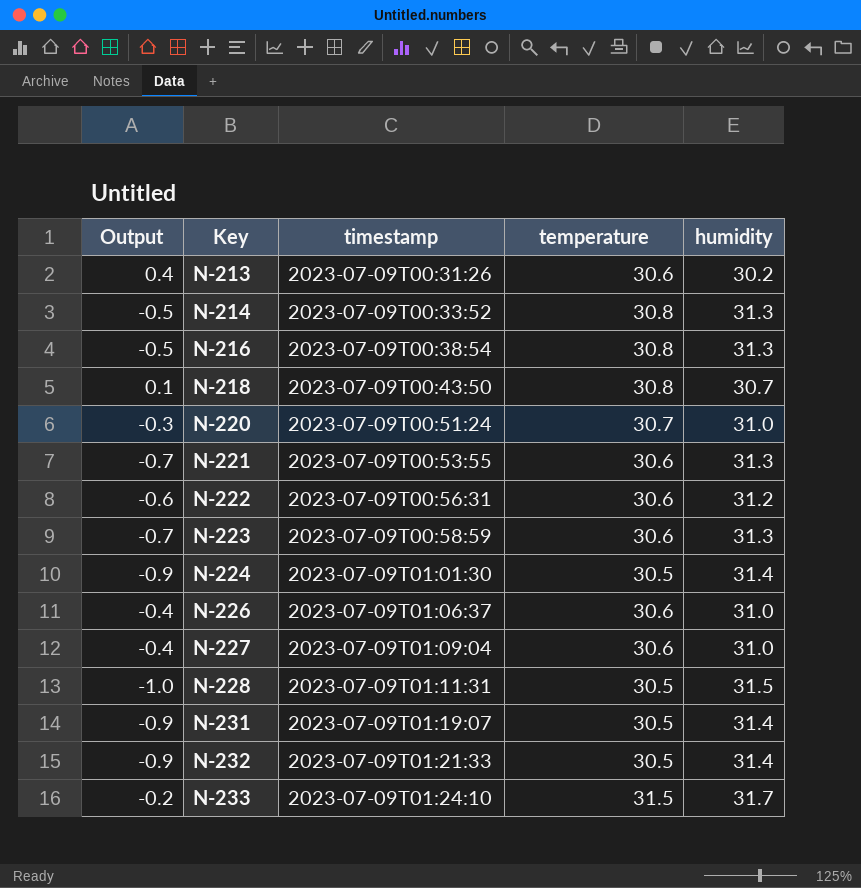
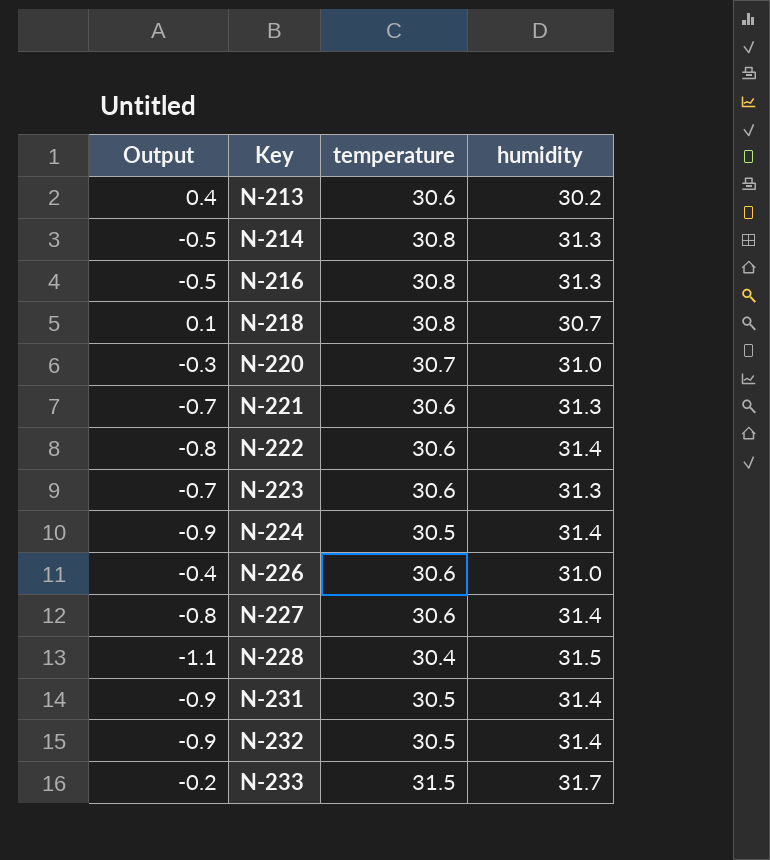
column timestamp | position: 3 -> none
N-222 | Output: -0.6 -> -0.8
N-222 | humidity: 31.2 -> 31.4
N-227 | Output: -0.4 -> -0.8
N-227 | humidity: 31.0 -> 31.4
N-228 | Output: -1.0 -> -1.1
N-228 | temperature: 30.5 -> 30.4

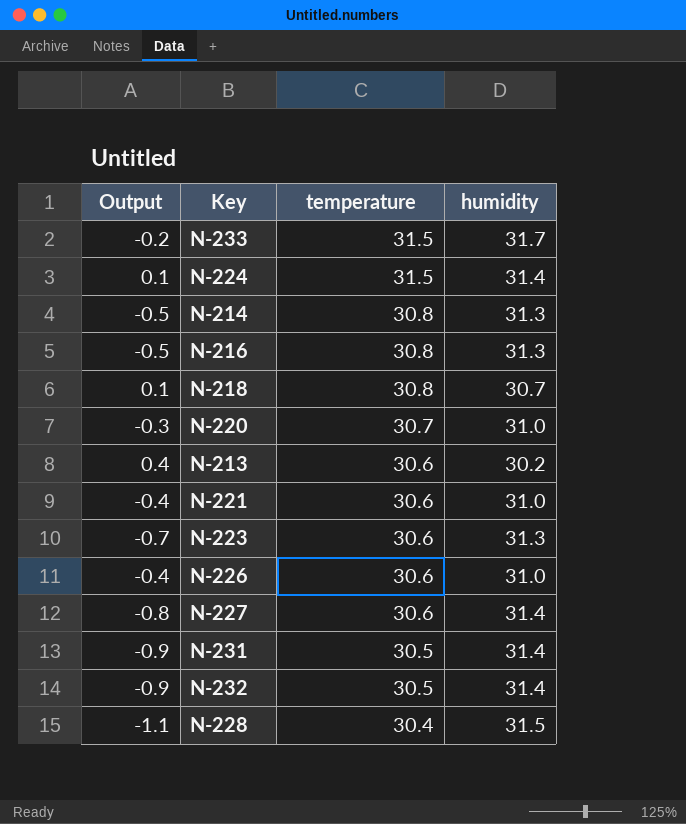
row order: Key ascending -> temperature descending
row N-222: -0.8 | 30.6 | 31.4 -> none
N-224 | Output: -0.9 -> 0.1
N-224 | temperature: 30.5 -> 31.5
N-221 | Output: -0.7 -> -0.4
N-221 | humidity: 31.3 -> 31.0

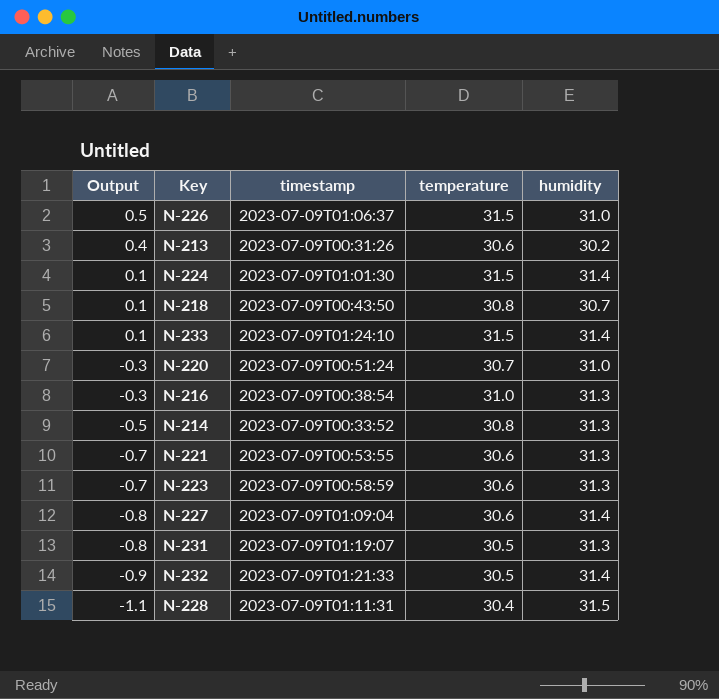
row order: temperature descending -> Output descending
column timestamp | position: none -> 3
N-226 | Output: -0.4 -> 0.5
N-226 | temperature: 30.6 -> 31.5
N-233 | Output: -0.2 -> 0.1
N-233 | humidity: 31.7 -> 31.4
N-216 | Output: -0.5 -> -0.3
N-216 | temperature: 30.8 -> 31.0
N-221 | Output: -0.4 -> -0.7
N-221 | humidity: 31.0 -> 31.3
N-231 | Output: -0.9 -> -0.8
N-231 | humidity: 31.4 -> 31.3

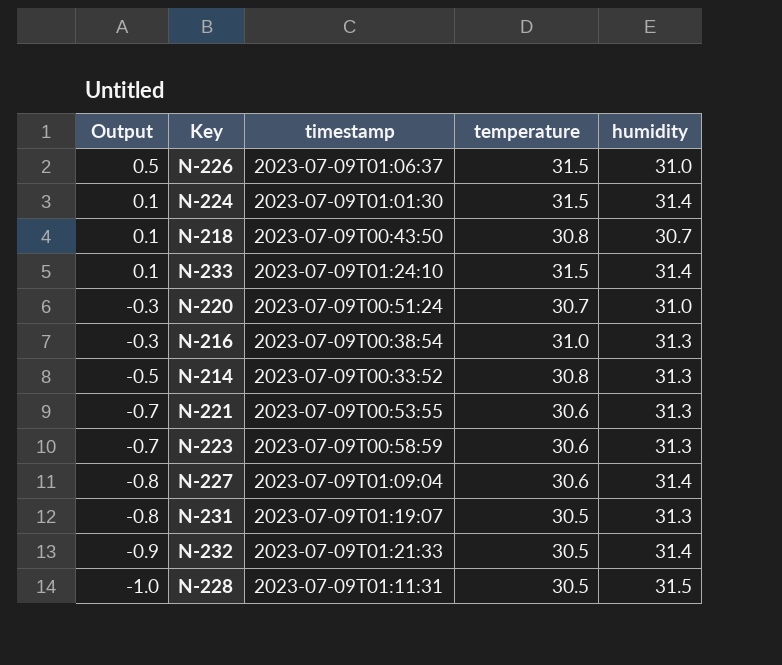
row N-213: 0.4 | 2023-07-09T00:31:26 | 30.6 | 30.2 -> none
N-228 | Output: -1.1 -> -1.0
N-228 | temperature: 30.4 -> 30.5

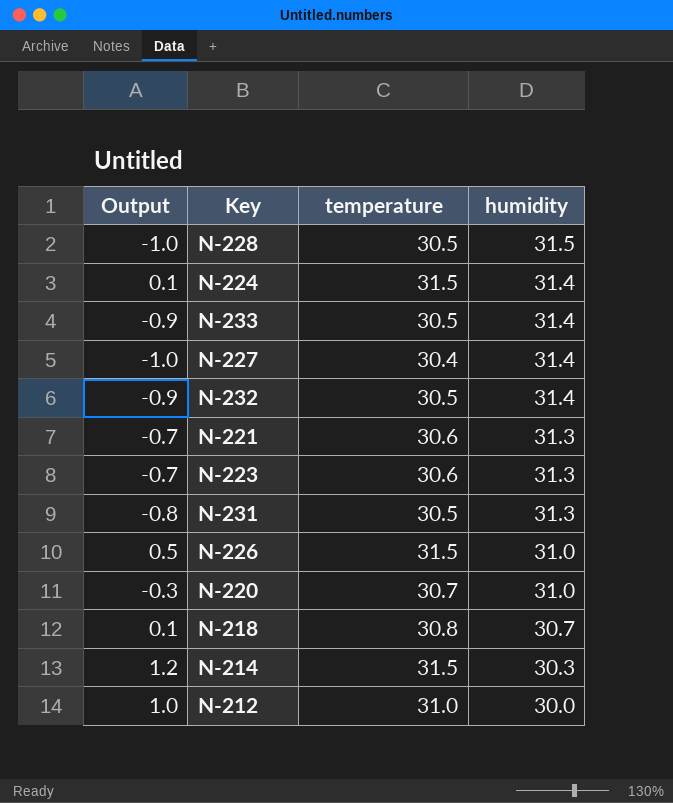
row order: Output descending -> humidity descending
column timestamp | position: 3 -> none
row N-216: -0.3 | 2023-07-09T00:38:54 | 31.0 | 31.3 -> none
N-233 | Output: 0.1 -> -0.9
N-233 | temperature: 31.5 -> 30.5
N-227 | Output: -0.8 -> -1.0
N-227 | temperature: 30.6 -> 30.4
N-214 | Output: -0.5 -> 1.2
N-214 | temperature: 30.8 -> 31.5
N-214 | humidity: 31.3 -> 30.3
row N-212: none -> 1.0 | 31.0 | 30.0

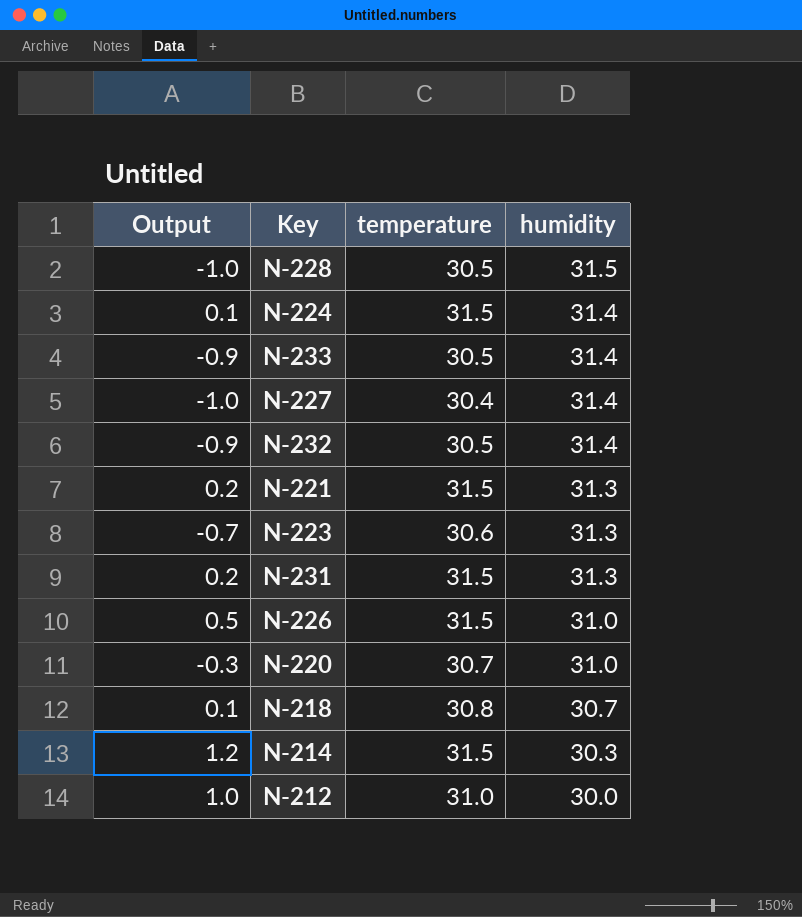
N-221 | Output: -0.7 -> 0.2
N-221 | temperature: 30.6 -> 31.5
N-231 | Output: -0.8 -> 0.2
N-231 | temperature: 30.5 -> 31.5

